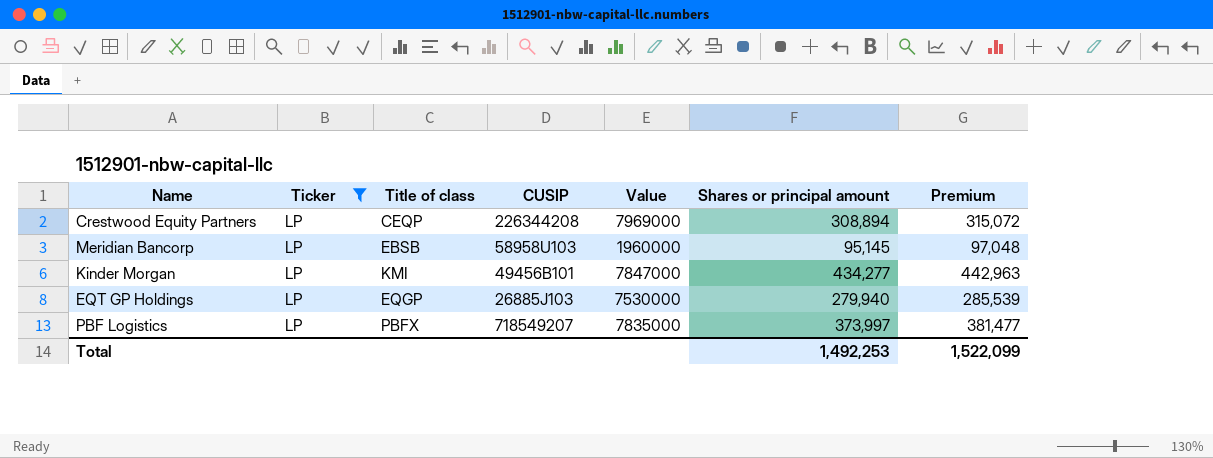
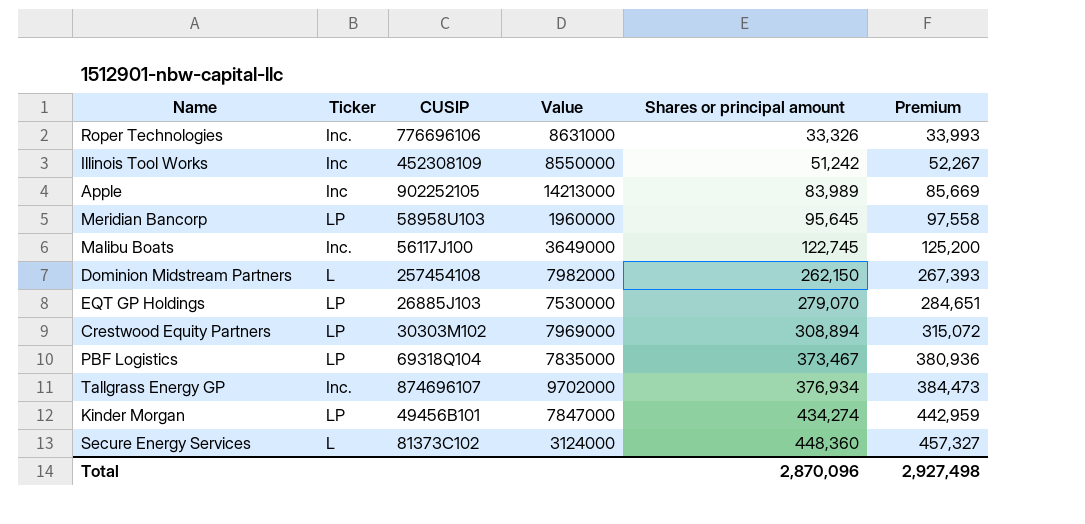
filter: Ticker = LP -> none
row order: none -> Shares or principal amount ascending
column Title of class | position: 3 -> none
Meridian Bancorp | Shares or principal amount: 95,145 -> 95,645
Meridian Bancorp | Premium: 97,048 -> 97,558
EQT GP Holdings | Shares or principal amount: 279,940 -> 279,070
EQT GP Holdings | Premium: 285,539 -> 284,651
Crestwood Equity Partners | CUSIP: 226344208 -> 30303M102
PBF Logistics | CUSIP: 718549207 -> 69318Q104
PBF Logistics | Shares or principal amount: 373,997 -> 373,467
PBF Logistics | Premium: 381,477 -> 380,936
Kinder Morgan | Shares or principal amount: 434,277 -> 434,274
Kinder Morgan | Premium: 442,963 -> 442,959
Total | Shares or principal amount: 1,492,253 -> 2,870,096
Total | Premium: 1,522,099 -> 2,927,498

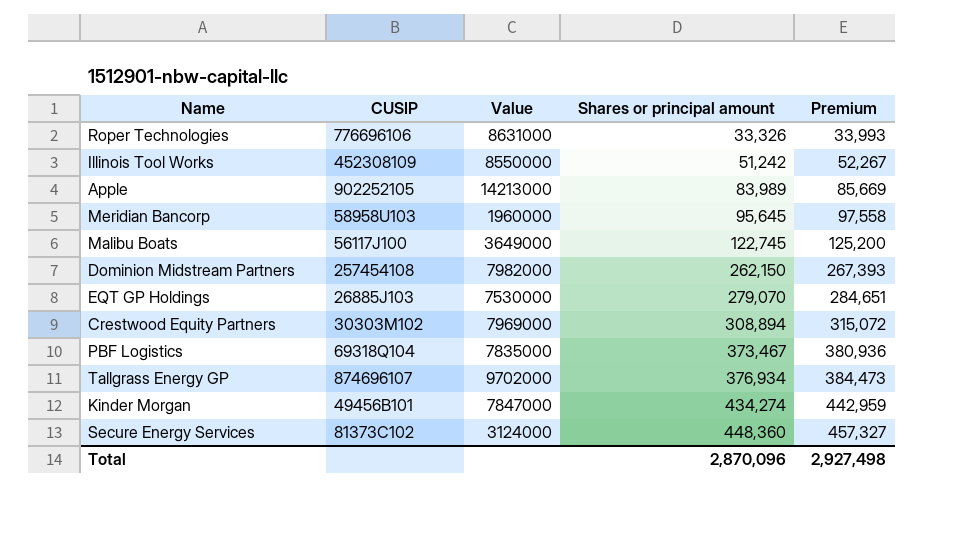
column Ticker | position: 2 -> none

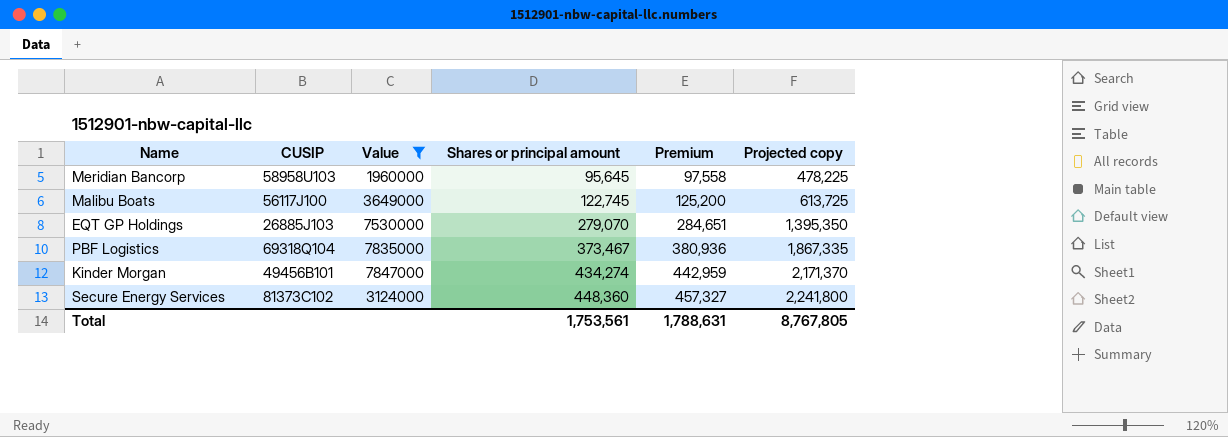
filter: none -> Value <= 7847000
column Projected copy | formula: none -> [Shares or principal amount] * 5
Total | Shares or principal amount: 2,870,096 -> 1,753,561
Total | Premium: 2,927,498 -> 1,788,631

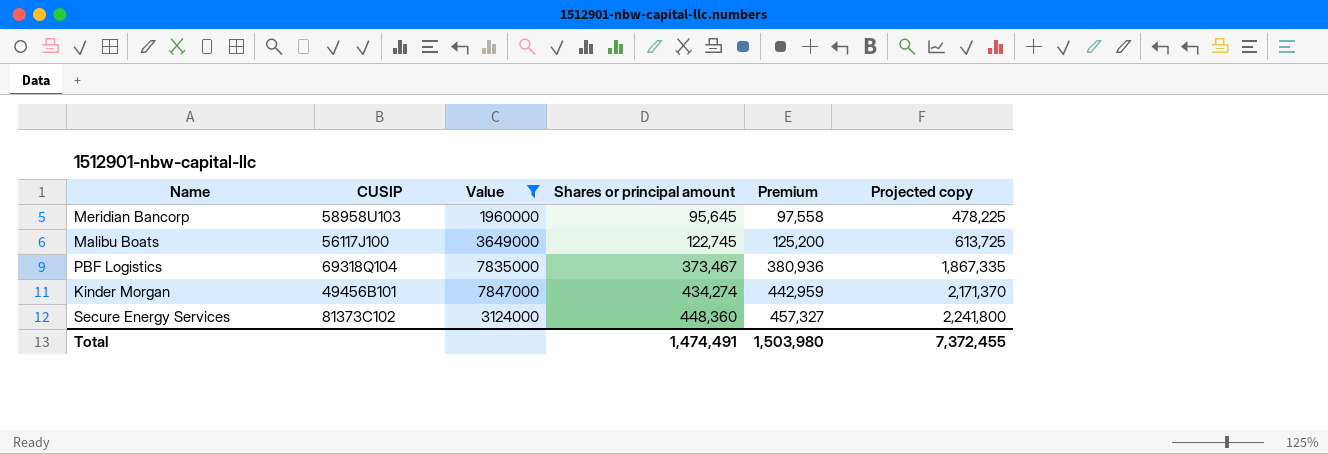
row EQT GP Holdings: 26885J103 | 7530000 | 279,070 | 284,651 | 1,395,350 -> none
Total | Shares or principal amount: 1,753,561 -> 1,474,491
Total | Premium: 1,788,631 -> 1,503,980
Total | Projected copy: 8,767,805 -> 7,372,455

